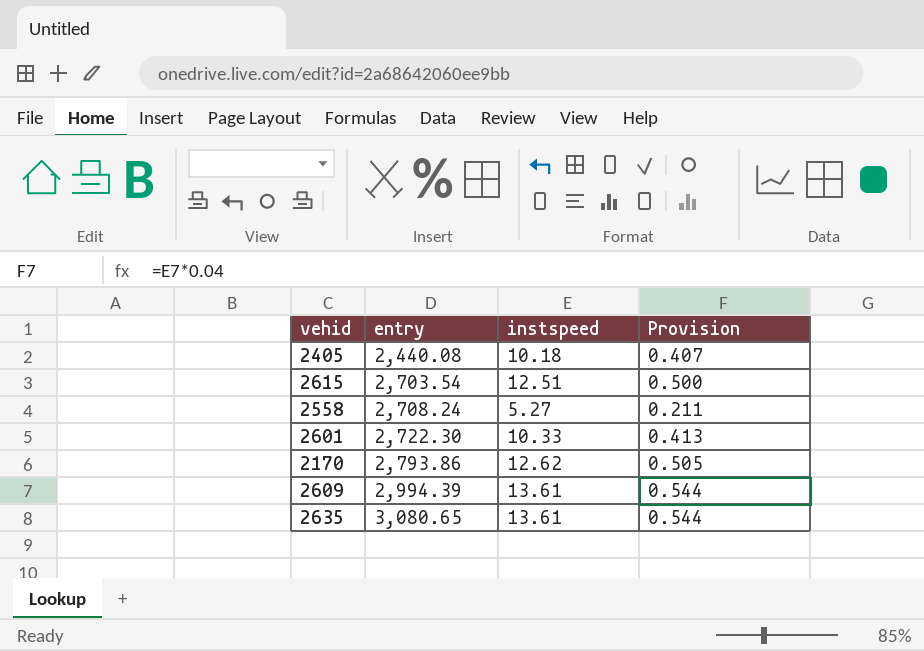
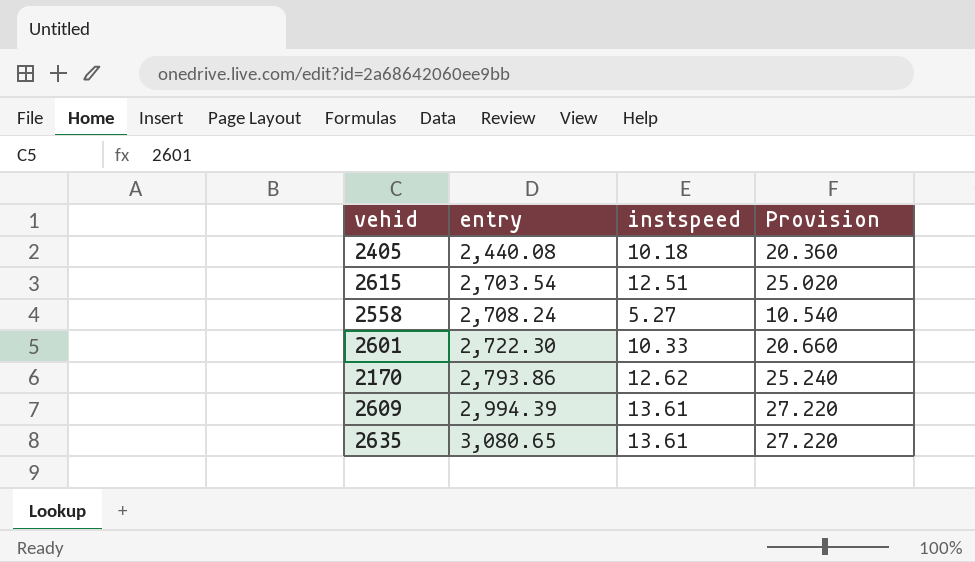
column Provision | formula: [instspeed] * 0.04 -> [instspeed] * 2

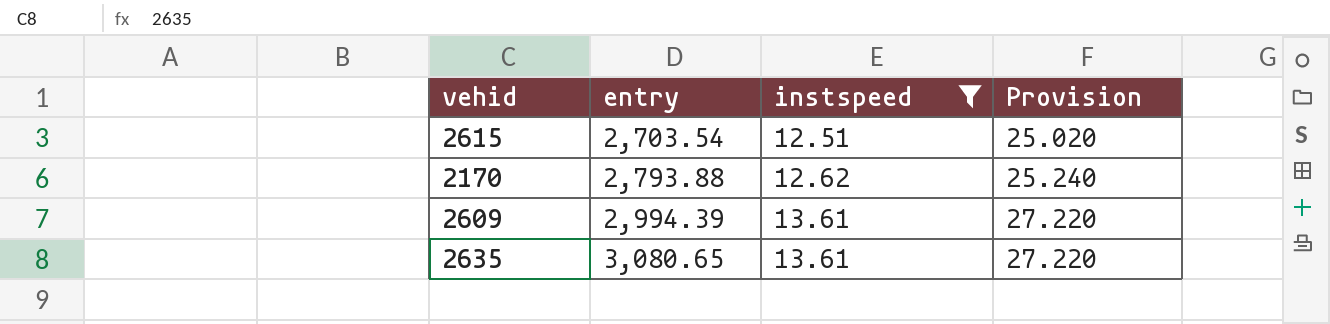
filter: none -> instspeed >= 12.51
2170 | entry: 2,793.86 -> 2,793.88

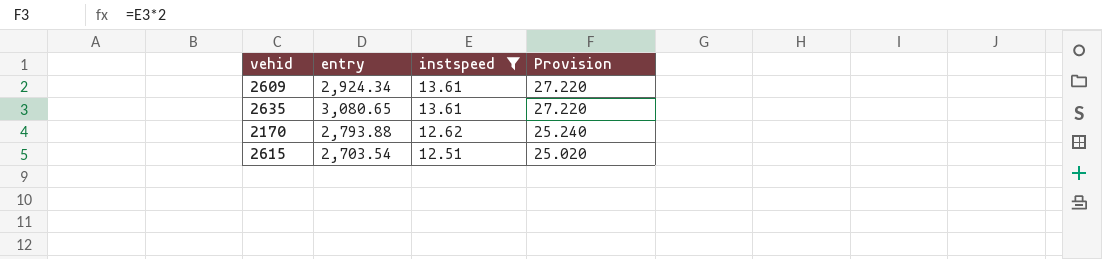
row order: entry ascending -> instspeed descending
2609 | entry: 2,994.39 -> 2,924.34

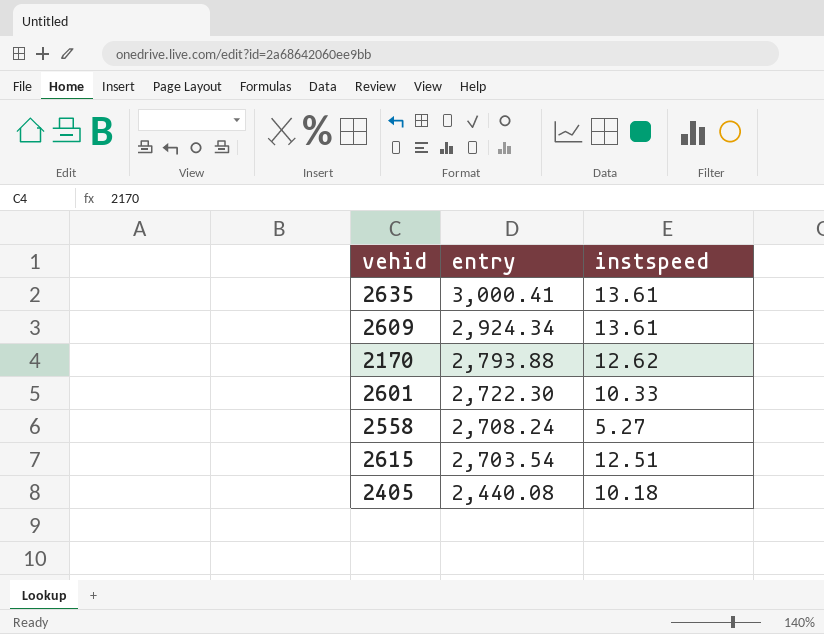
filter: instspeed >= 12.51 -> none
row order: instspeed descending -> entry descending
column Provision | formula: [instspeed] * 2 -> none
2635 | entry: 3,080.65 -> 3,000.41

